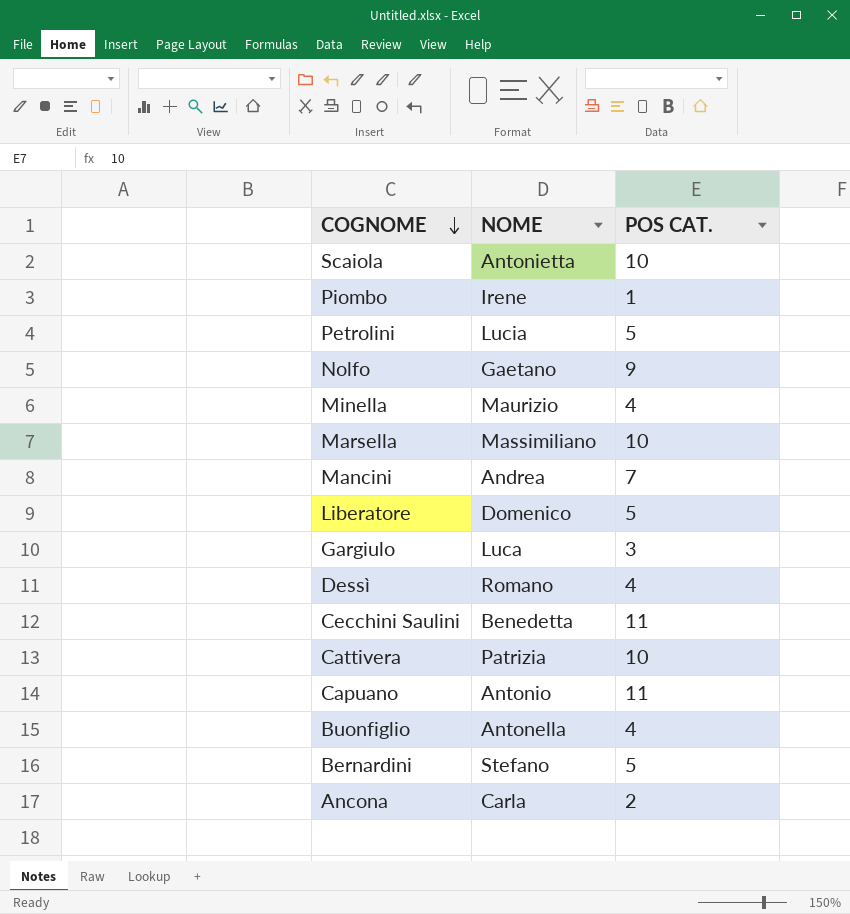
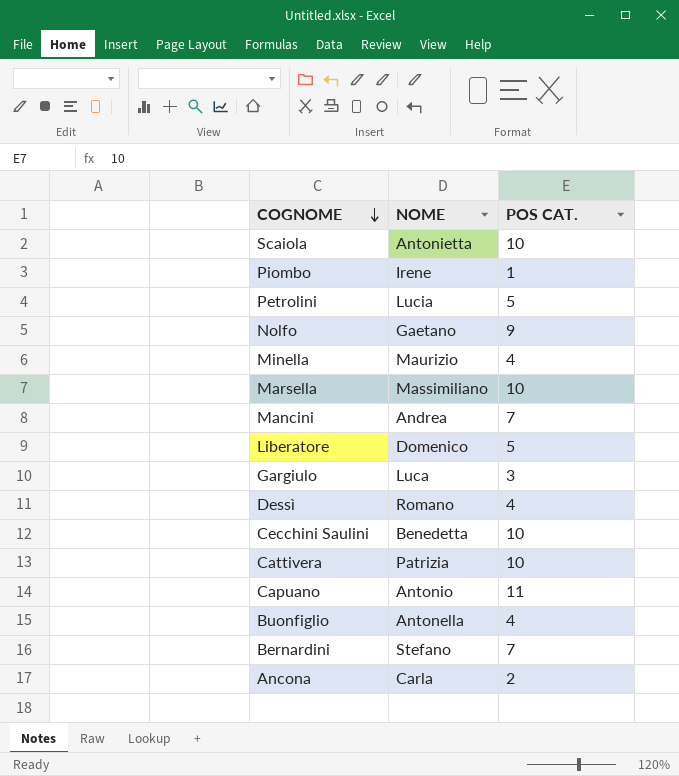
Cecchini Saulini | POS CAT.: 11 -> 10
Bernardini | POS CAT.: 5 -> 7

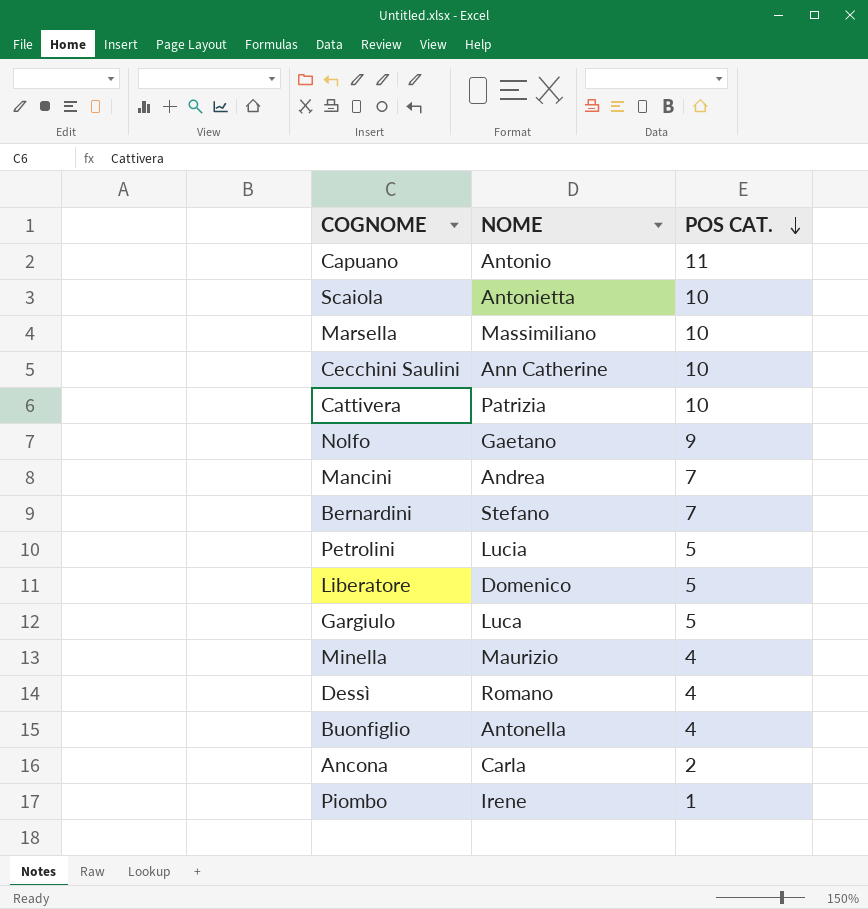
row order: COGNOME descending -> POS CAT. descending
Cecchini Saulini | NOME: Benedetta -> Ann Catherine
Gargiulo | POS CAT.: 3 -> 5

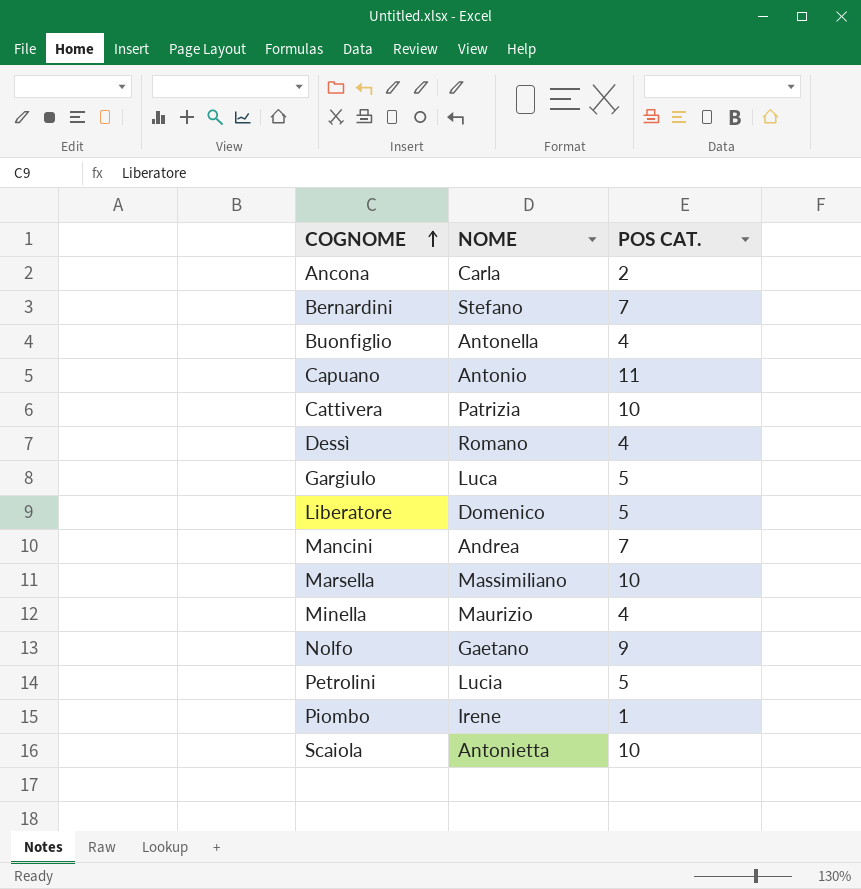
row order: POS CAT. descending -> COGNOME ascending
row Cecchini Saulini: Ann Catherine | 10 -> none

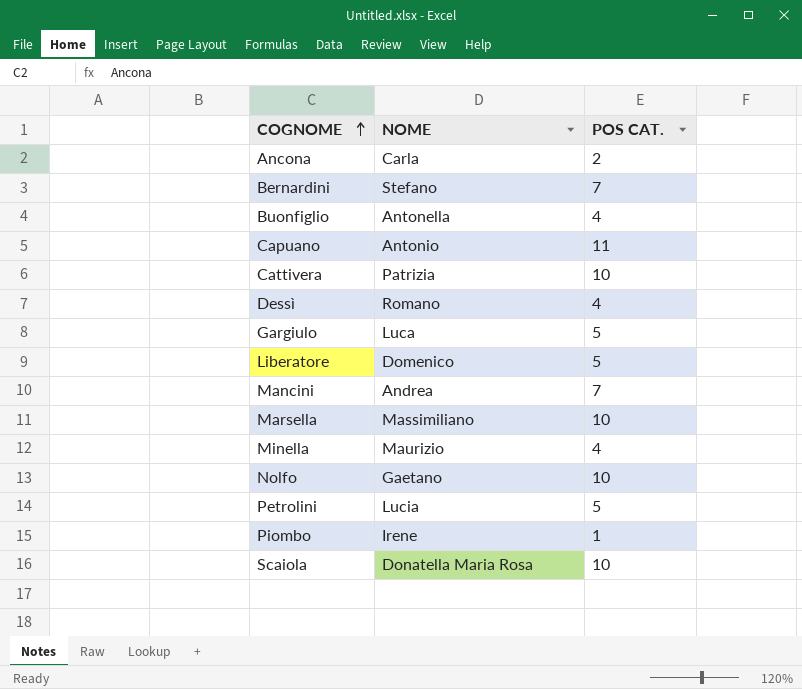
Nolfo | POS CAT.: 9 -> 10
Scaiola | NOME: Antonietta -> Donatella Maria Rosa

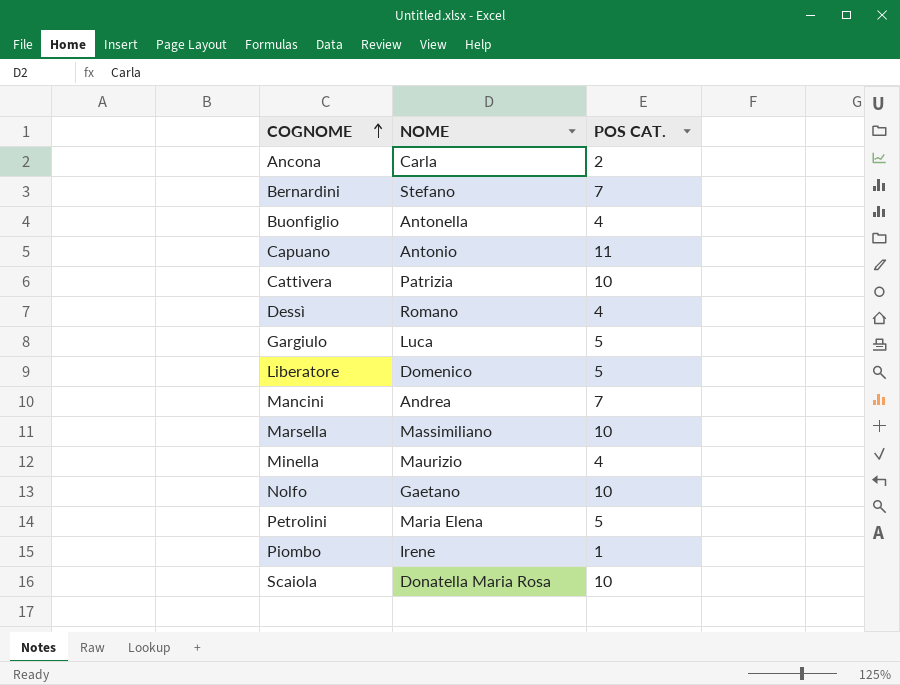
Petrolini | NOME: Lucia -> Maria Elena

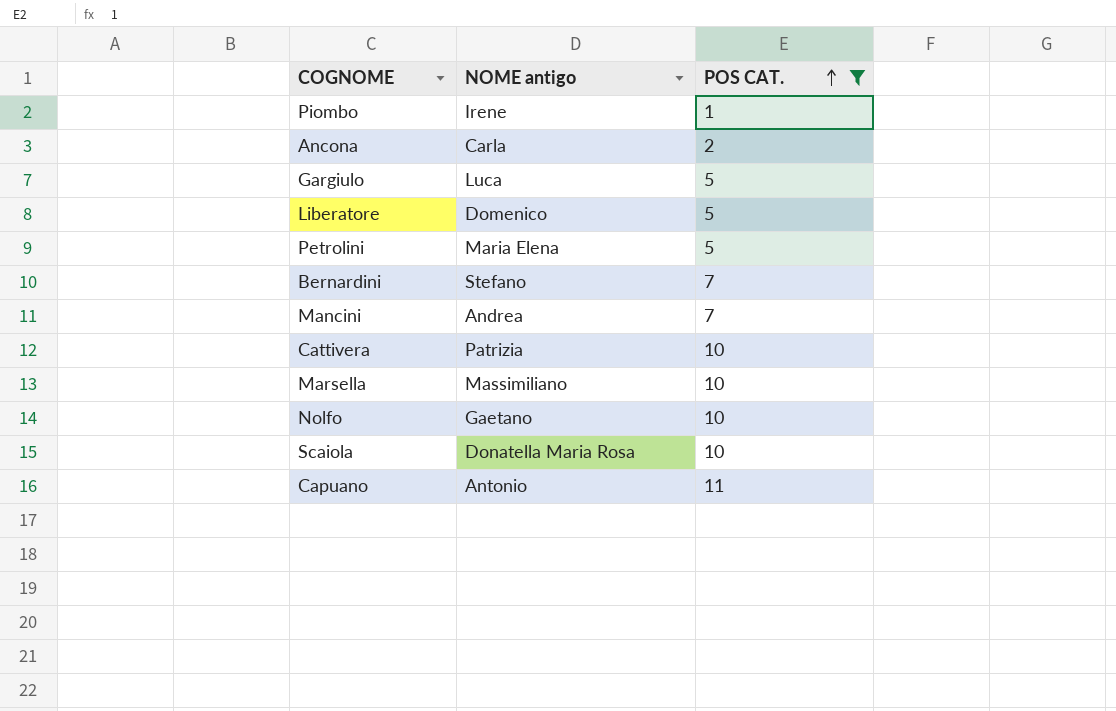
filter: none -> POS CAT. != 4
row order: COGNOME ascending -> POS CAT. ascending
column name: NOME -> NOME antigo

